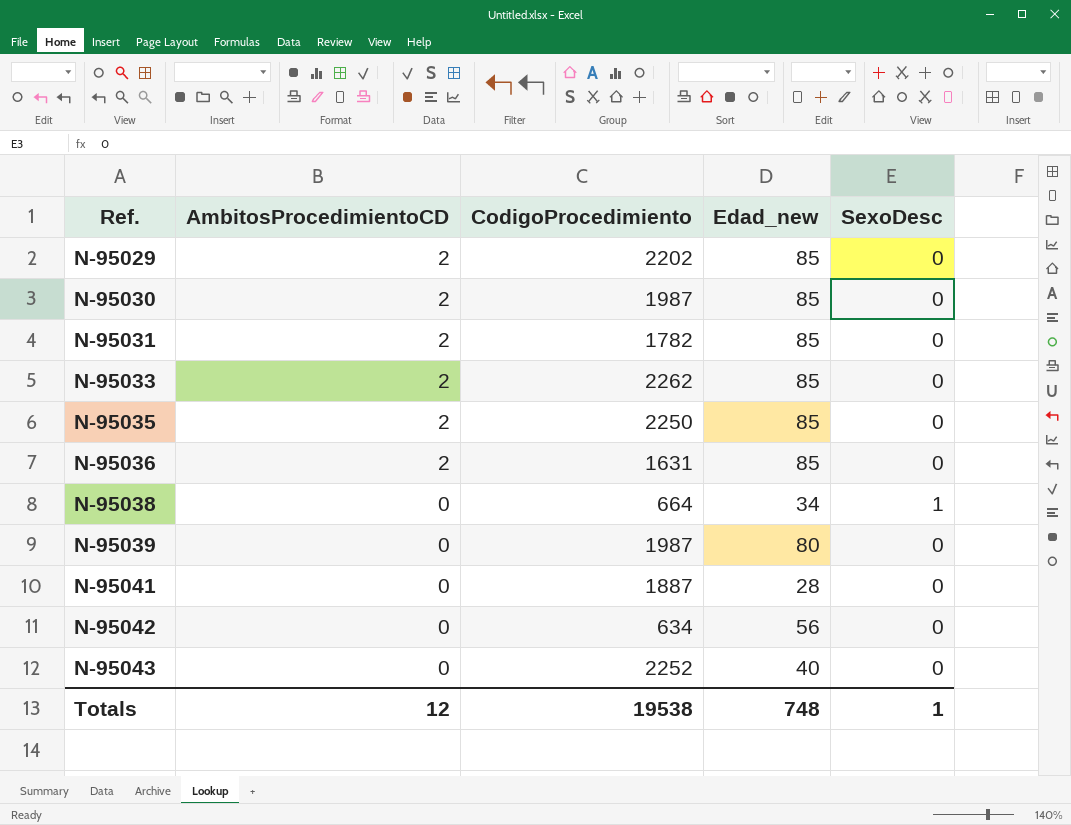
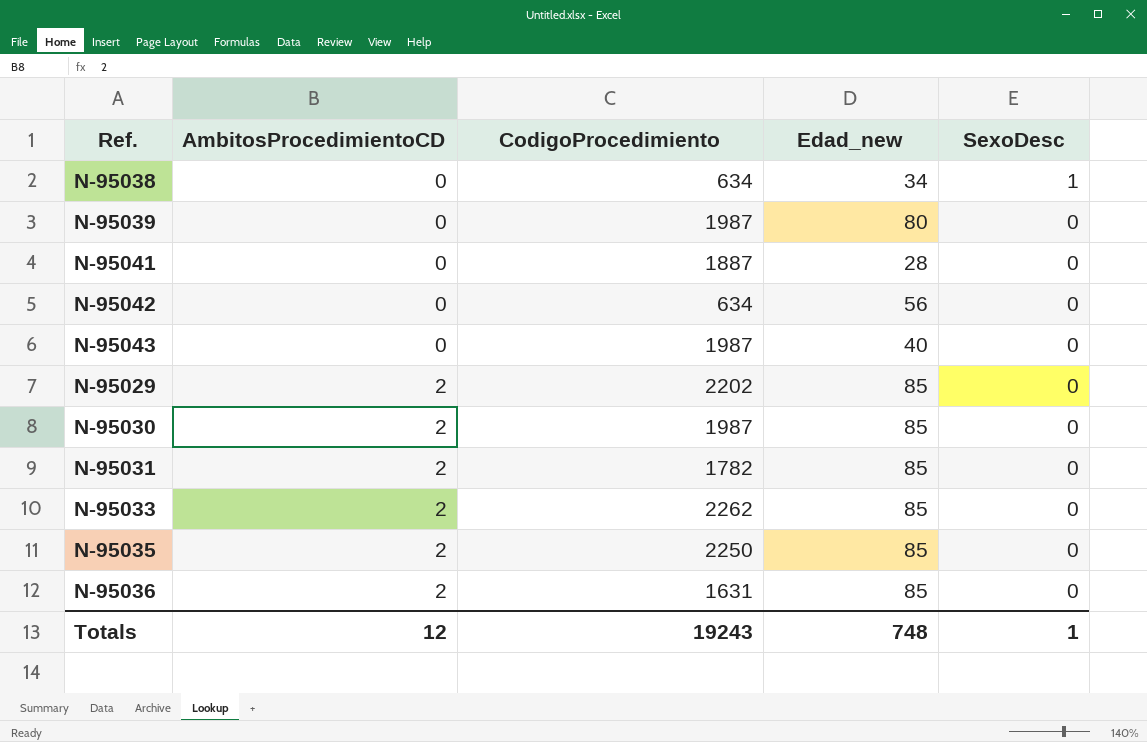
row order: Ref. ascending -> AmbitosProcedimientoCD ascending
N-95038 | CodigoProcedimiento: 664 -> 634
N-95043 | CodigoProcedimiento: 2252 -> 1987
Totals | CodigoProcedimiento: 19538 -> 19243

